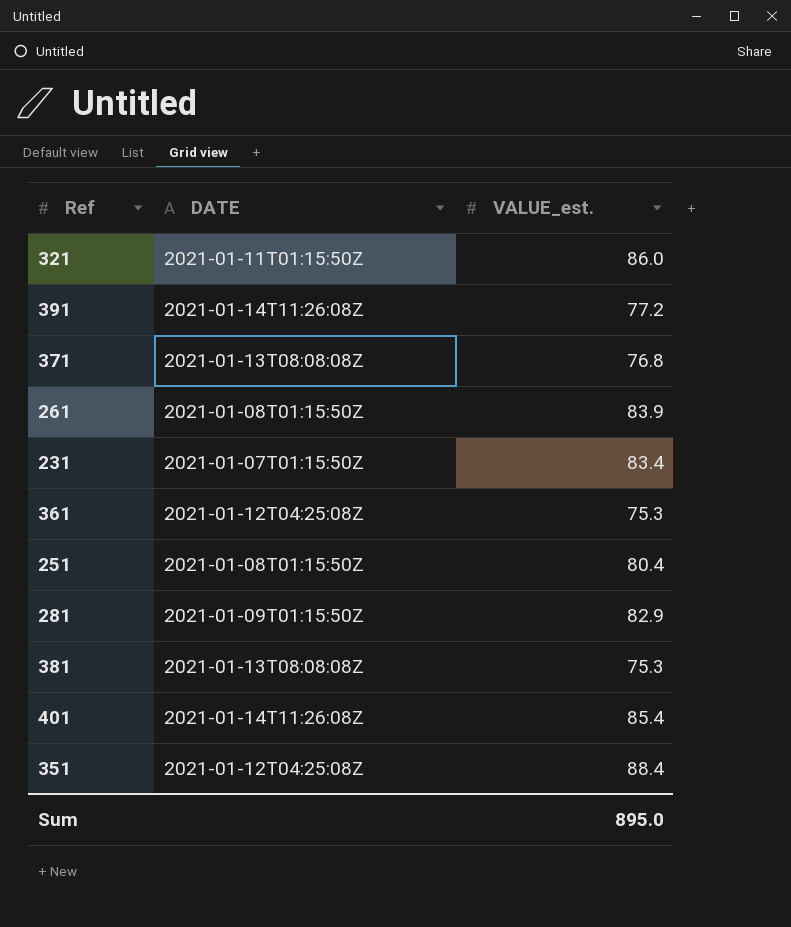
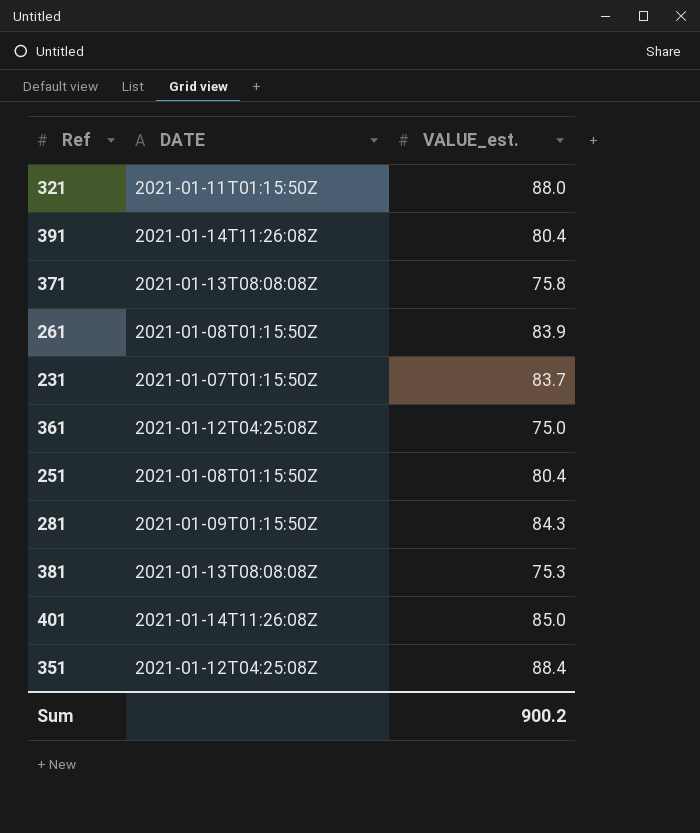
321 | VALUE_est.: 86.0 -> 88.0
391 | VALUE_est.: 77.2 -> 80.4
371 | VALUE_est.: 76.8 -> 75.8
231 | VALUE_est.: 83.4 -> 83.7
361 | VALUE_est.: 75.3 -> 75.0
281 | VALUE_est.: 82.9 -> 84.3
401 | VALUE_est.: 85.4 -> 85.0
Sum | VALUE_est.: 895.0 -> 900.2

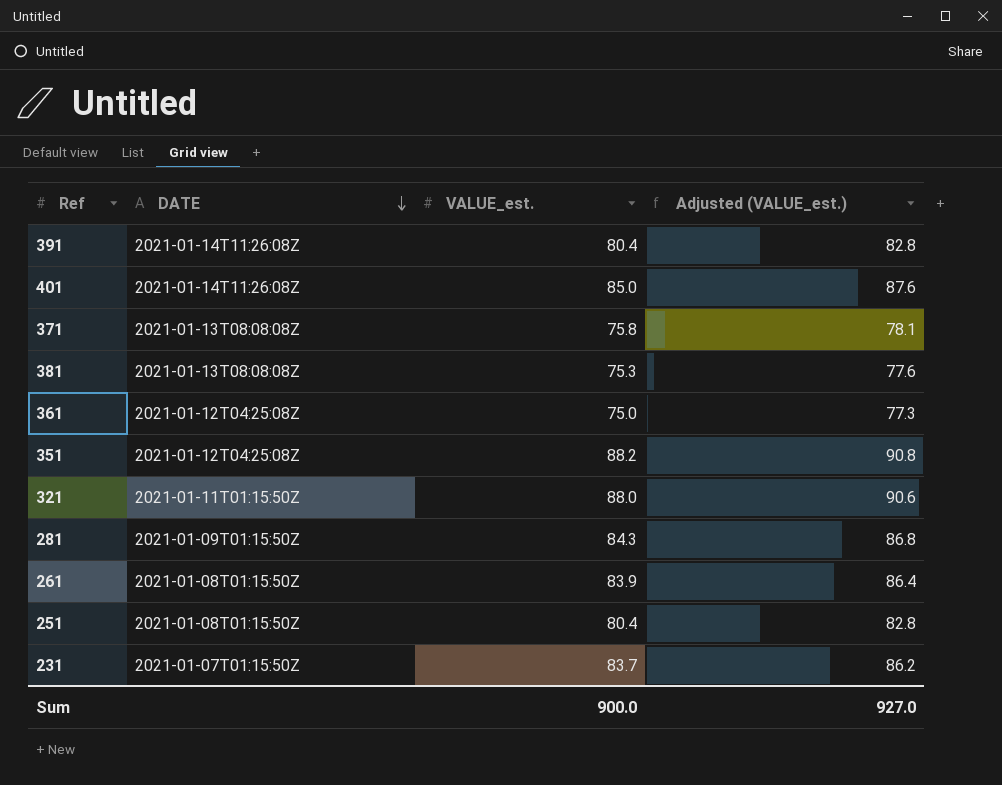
row order: none -> DATE descending
column Adjusted (VALUE_est.) | formula: none -> [VALUE_est.] * 1.03
351 | VALUE_est.: 88.4 -> 88.2
Sum | VALUE_est.: 900.2 -> 900.0

